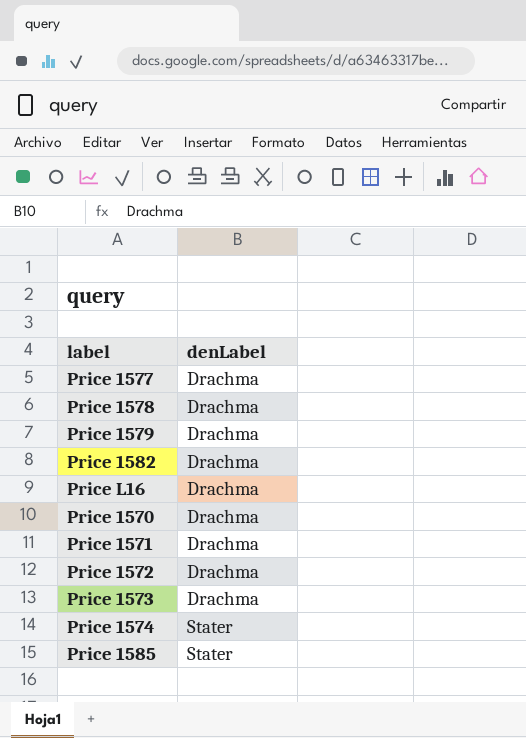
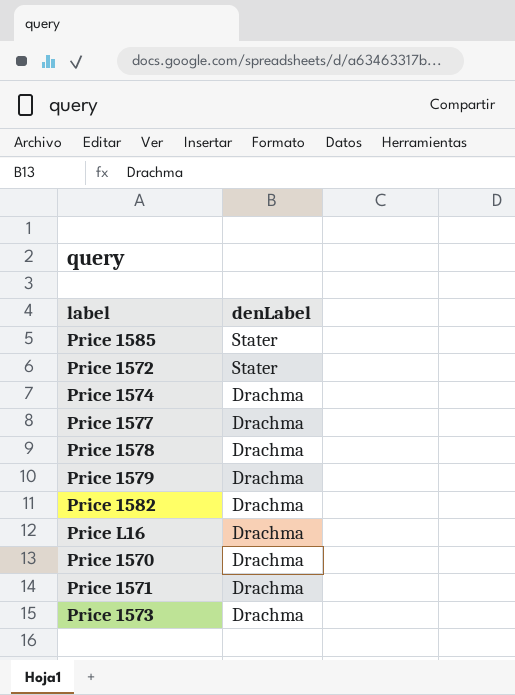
row order: denLabel ascending -> denLabel descending
Price 1572 | denLabel: Drachma -> Stater
Price 1574 | denLabel: Stater -> Drachma

